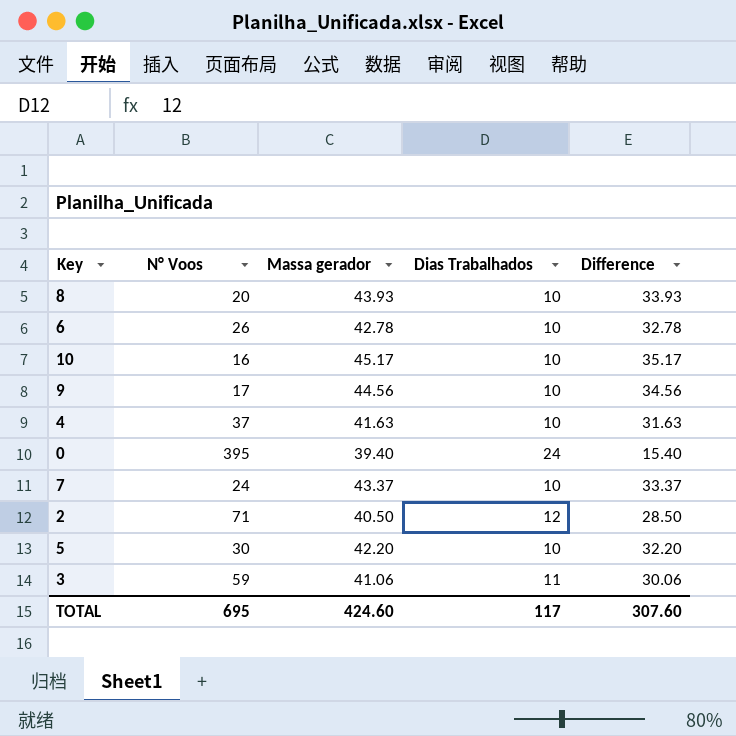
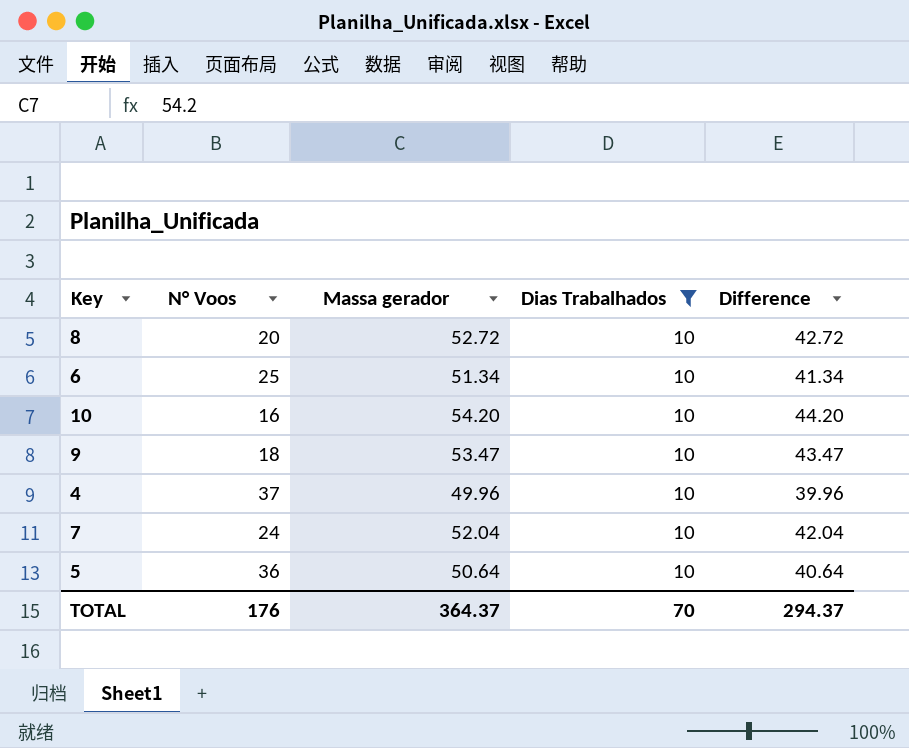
filter: none -> Dias Trabalhados = 10
8 | Massa gerador: 43.93 -> 52.72
8 | Difference: 33.93 -> 42.72
6 | N° Voos: 26 -> 25
6 | Massa gerador: 42.78 -> 51.34
6 | Difference: 32.78 -> 41.34
10 | Massa gerador: 45.17 -> 54.20
10 | Difference: 35.17 -> 44.20
9 | N° Voos: 17 -> 18
9 | Massa gerador: 44.56 -> 53.47
9 | Difference: 34.56 -> 43.47
4 | Massa gerador: 41.63 -> 49.96
4 | Difference: 31.63 -> 39.96
7 | Massa gerador: 43.37 -> 52.04
7 | Difference: 33.37 -> 42.04
5 | N° Voos: 30 -> 36
5 | Massa gerador: 42.20 -> 50.64
5 | Difference: 32.20 -> 40.64
TOTAL | N° Voos: 695 -> 176
TOTAL | Massa gerador: 424.60 -> 364.37
TOTAL | Dias Trabalhados: 117 -> 70
TOTAL | Difference: 307.60 -> 294.37

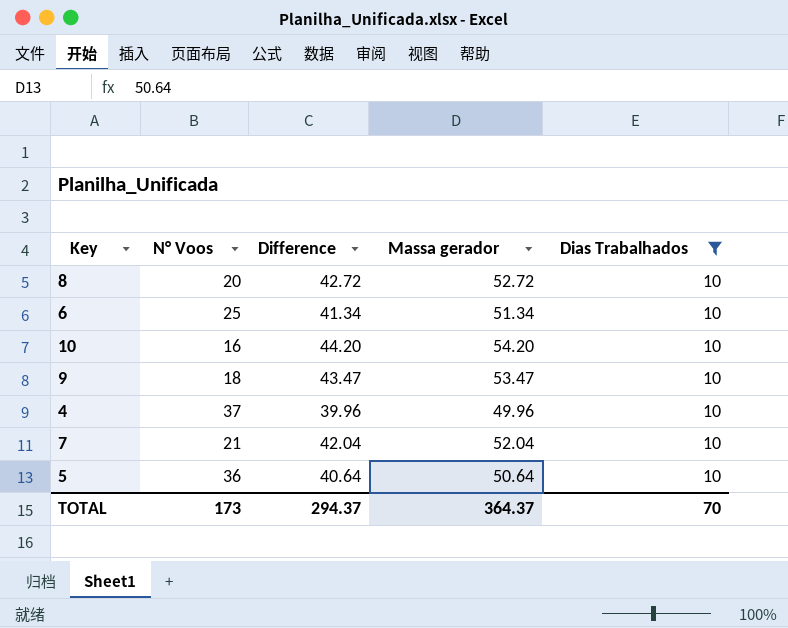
column Difference | position: 5 -> 3
7 | N° Voos: 24 -> 21
TOTAL | N° Voos: 176 -> 173

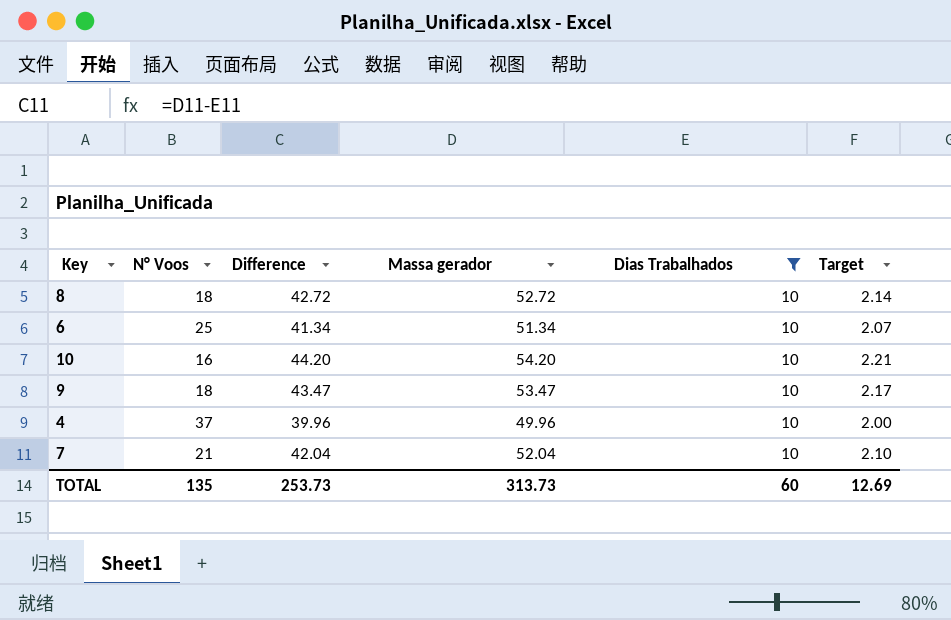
column Target | formula: none -> [Difference] * 0.05
row 5: 36 | 40.64 | 50.64 | 10 -> none
8 | N° Voos: 20 -> 18
TOTAL | N° Voos: 173 -> 135
TOTAL | Difference: 294.37 -> 253.73
TOTAL | Massa gerador: 364.37 -> 313.73
TOTAL | Dias Trabalhados: 70 -> 60

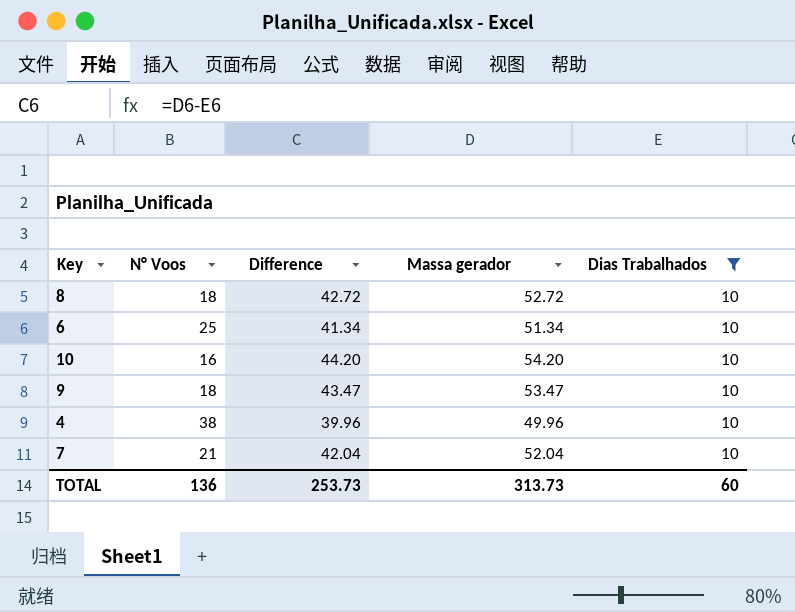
column Target | formula: [Difference] * 0.05 -> none
4 | N° Voos: 37 -> 38
TOTAL | N° Voos: 135 -> 136

